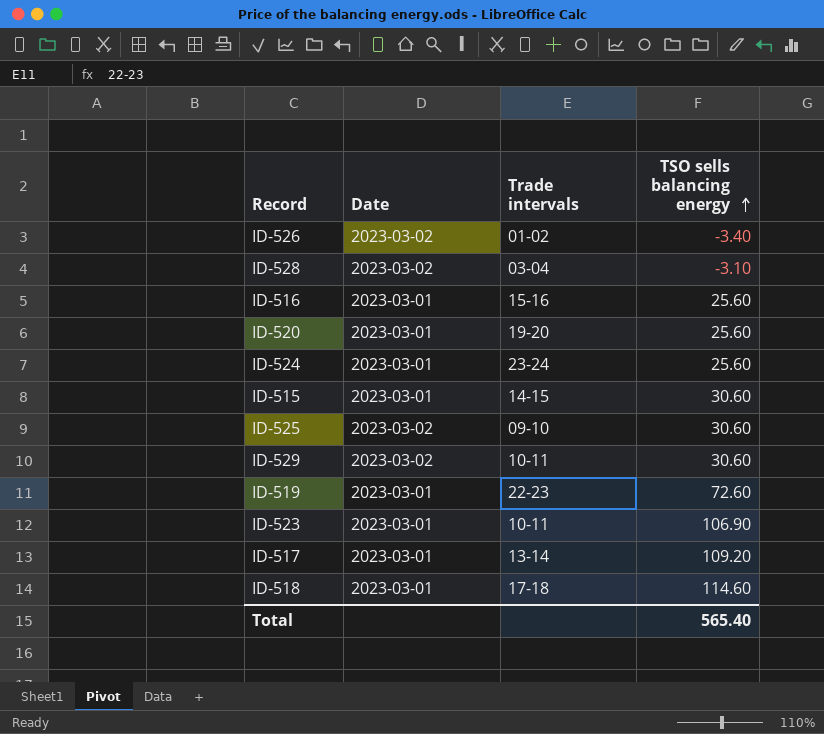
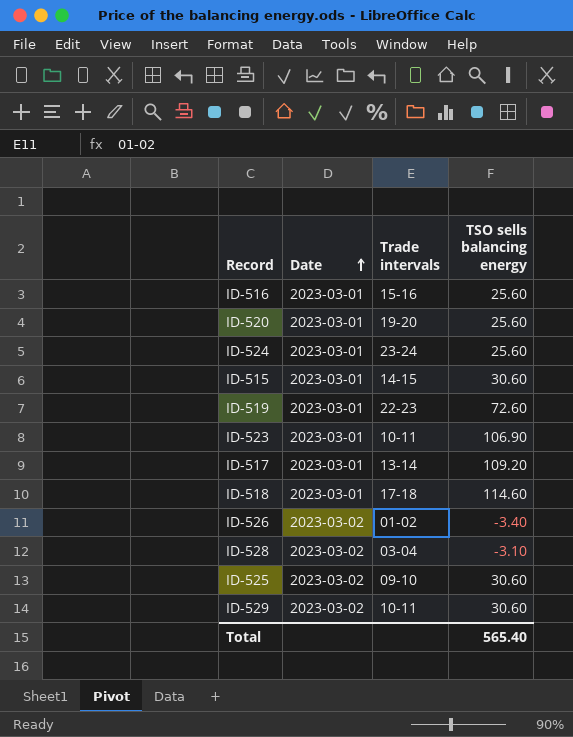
row order: TSO sells balancing energy ascending -> Date ascending

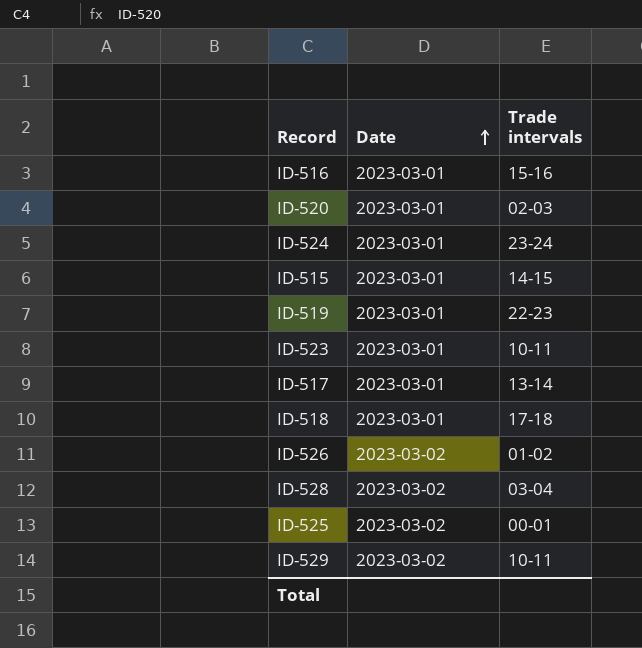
column TSO sells balancing energy | position: 4 -> none
ID-520 | Trade intervals: 19-20 -> 02-03
ID-525 | Trade intervals: 09-10 -> 00-01

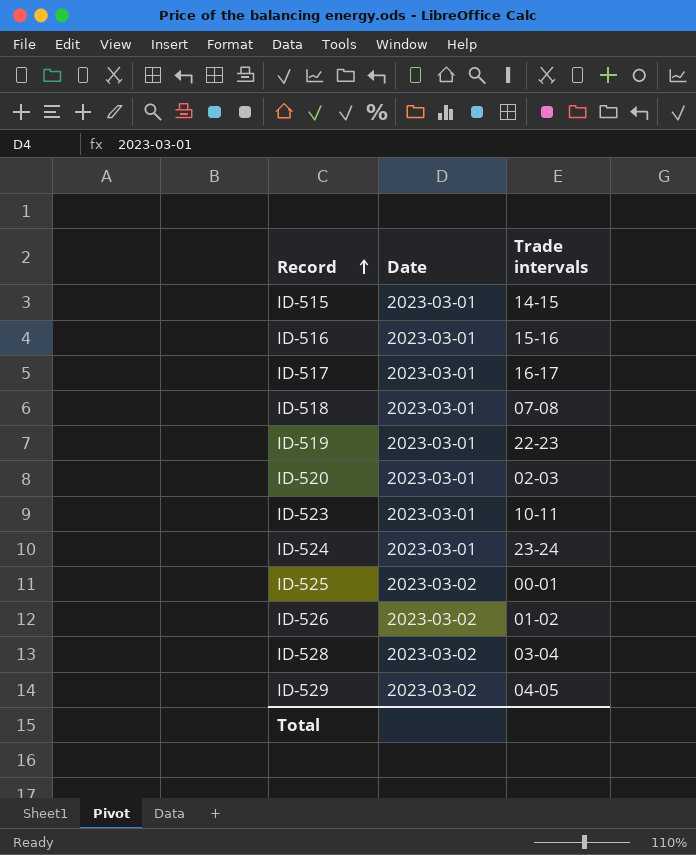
row order: Date ascending -> Record ascending
ID-517 | Trade intervals: 13-14 -> 16-17
ID-518 | Trade intervals: 17-18 -> 07-08
ID-529 | Trade intervals: 10-11 -> 04-05

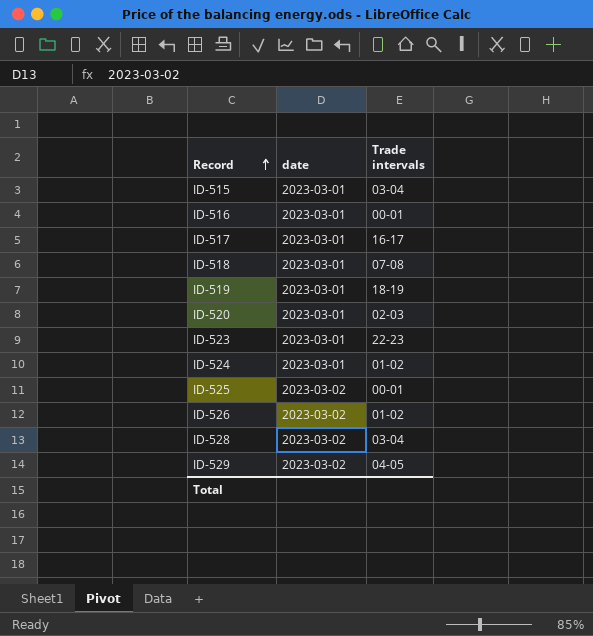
column name: Date -> date
ID-515 | Trade intervals: 14-15 -> 03-04
ID-516 | Trade intervals: 15-16 -> 00-01
ID-519 | Trade intervals: 22-23 -> 18-19
ID-523 | Trade intervals: 10-11 -> 22-23
ID-524 | Trade intervals: 23-24 -> 01-02

